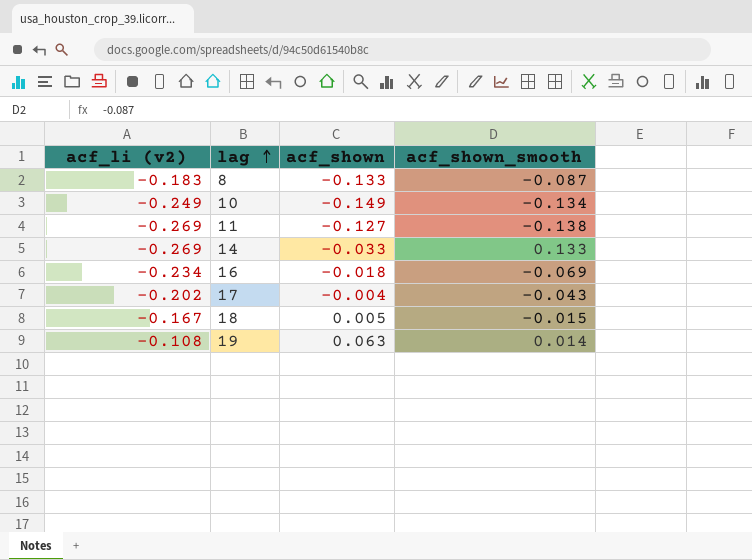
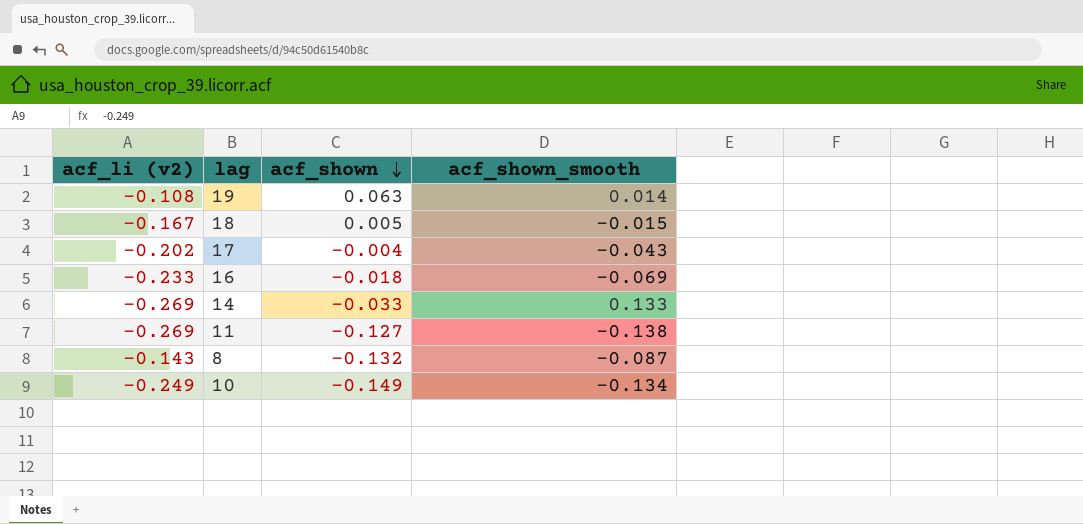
row order: lag ascending -> acf_shown descending
16 | acf_li (v2): -0.234 -> -0.233
8 | acf_li (v2): -0.183 -> -0.143
8 | acf_shown: -0.133 -> -0.132

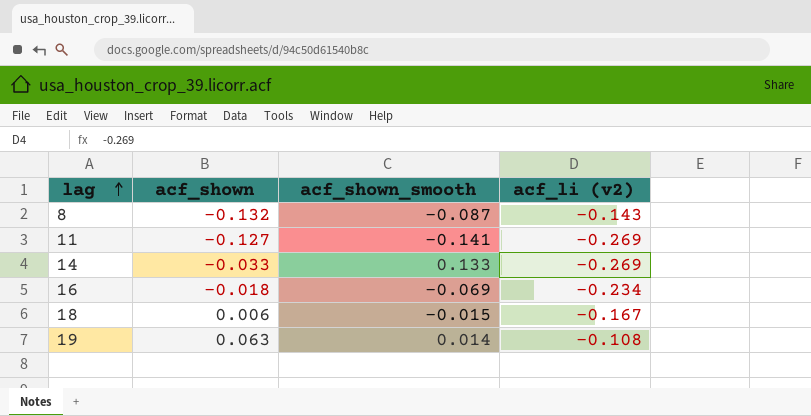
row order: acf_shown descending -> lag ascending
column acf_li (v2) | position: 1 -> 4
row 17: -0.202 | -0.004 | -0.043 -> none
row 10: -0.249 | -0.149 | -0.134 -> none
11 | acf_shown_smooth: -0.138 -> -0.141
16 | acf_li (v2): -0.233 -> -0.234
18 | acf_shown: 0.005 -> 0.006

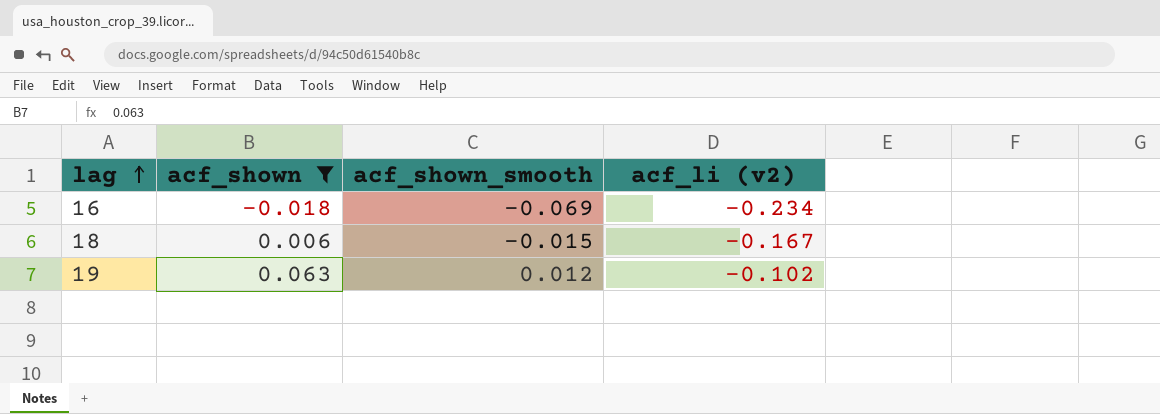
filter: none -> acf_shown >= -0.018
19 | acf_shown_smooth: 0.014 -> 0.012
19 | acf_li (v2): -0.108 -> -0.102

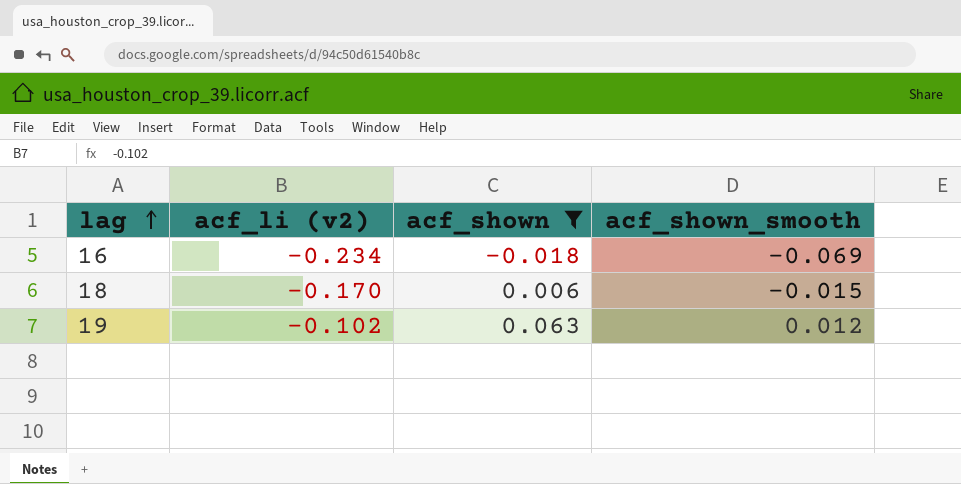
column acf_li (v2) | position: 4 -> 2
18 | acf_li (v2): -0.167 -> -0.170

